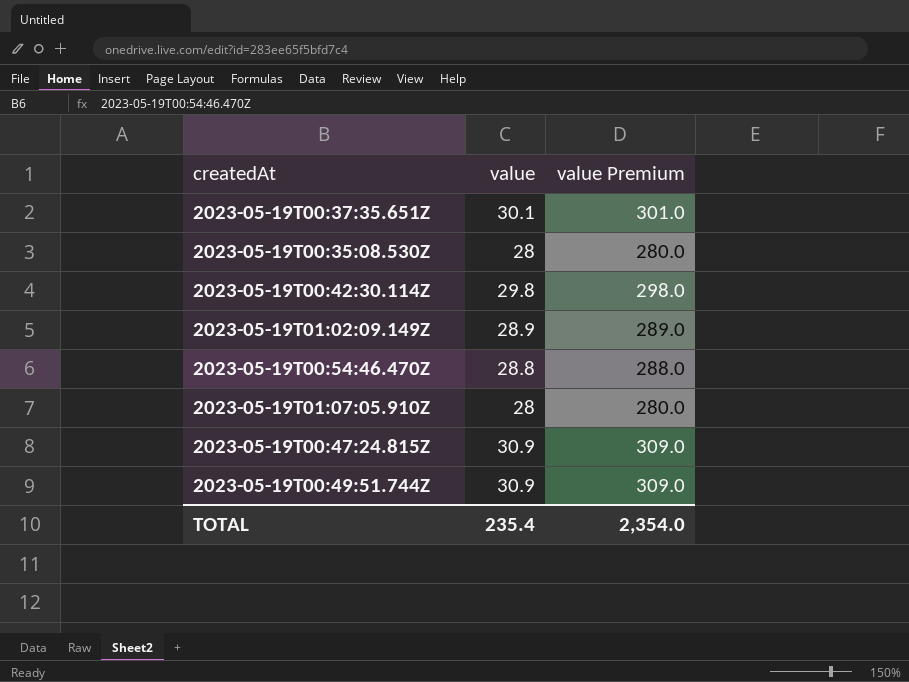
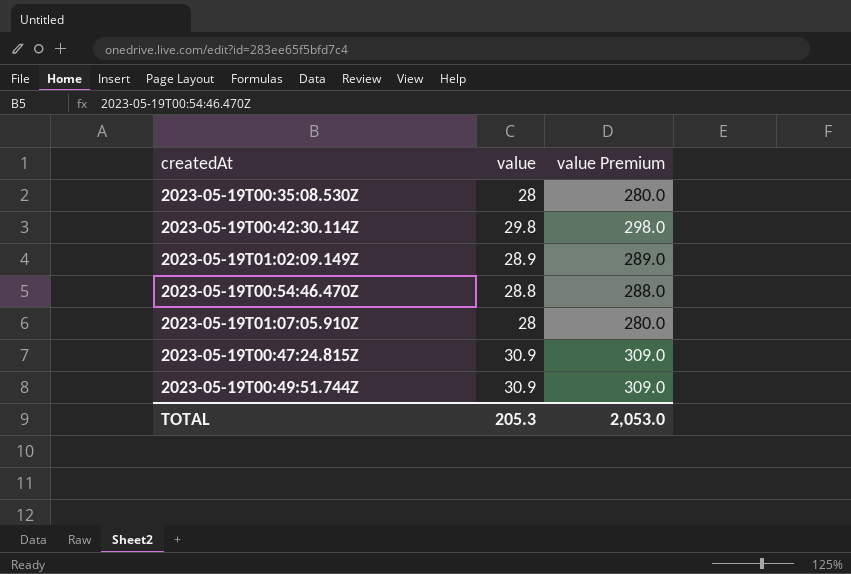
row 2023-05-19T00:37:35.651Z: 30.1 | 301.0 -> none
TOTAL | value: 235.4 -> 205.3
TOTAL | value Premium: 2,354.0 -> 2,053.0

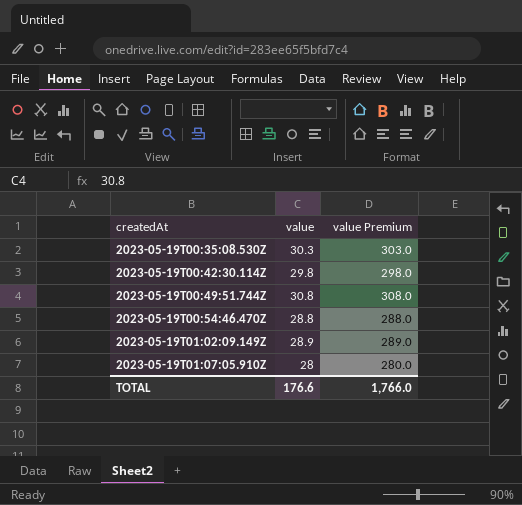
row order: none -> createdAt ascending
row 2023-05-19T00:47:24.815Z: 30.9 | 309.0 -> none
2023-05-19T00:35:08.530Z | value: 28 -> 30.3
2023-05-19T00:35:08.530Z | value Premium: 280.0 -> 303.0
2023-05-19T00:49:51.744Z | value: 30.9 -> 30.8
2023-05-19T00:49:51.744Z | value Premium: 309.0 -> 308.0
TOTAL | value: 205.3 -> 176.6
TOTAL | value Premium: 2,053.0 -> 1,766.0

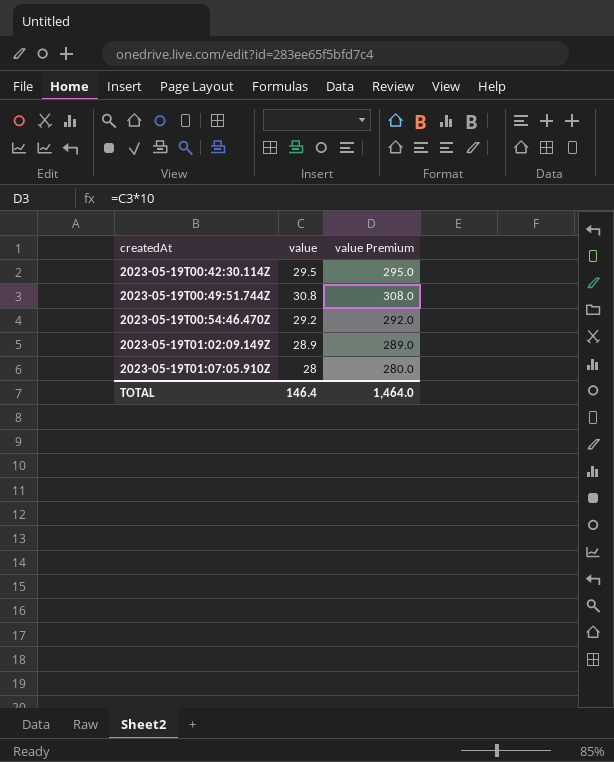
row 2023-05-19T00:35:08.530Z: 30.3 | 303.0 -> none
2023-05-19T00:42:30.114Z | value: 29.8 -> 29.5
2023-05-19T00:42:30.114Z | value Premium: 298.0 -> 295.0
2023-05-19T00:54:46.470Z | value: 28.8 -> 29.2
2023-05-19T00:54:46.470Z | value Premium: 288.0 -> 292.0
TOTAL | value: 176.6 -> 146.4
TOTAL | value Premium: 1,766.0 -> 1,464.0

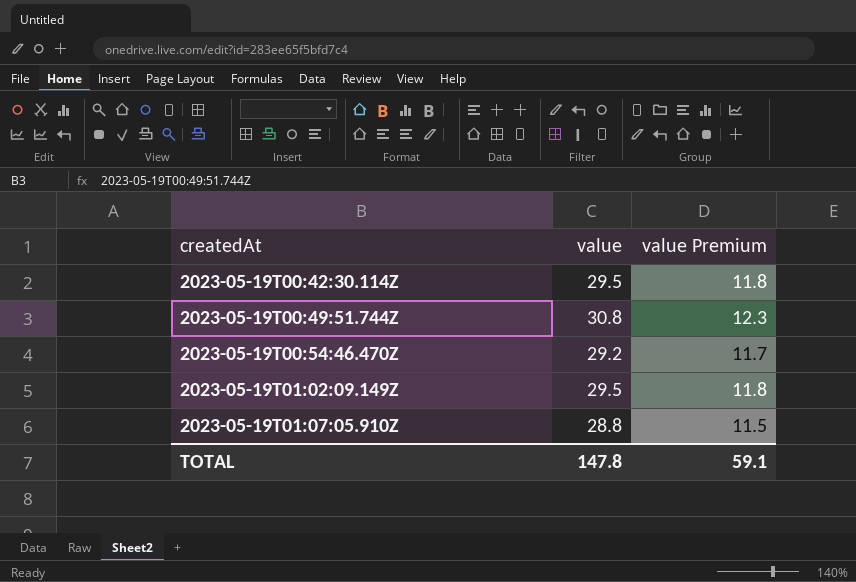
column value Premium | formula: [value] * 10 -> [value] * 0.4
2023-05-19T01:02:09.149Z | value: 28.9 -> 29.5
2023-05-19T01:07:05.910Z | value: 28 -> 28.8
TOTAL | value: 146.4 -> 147.8
TOTAL | value Premium: 1,464.0 -> 59.1

